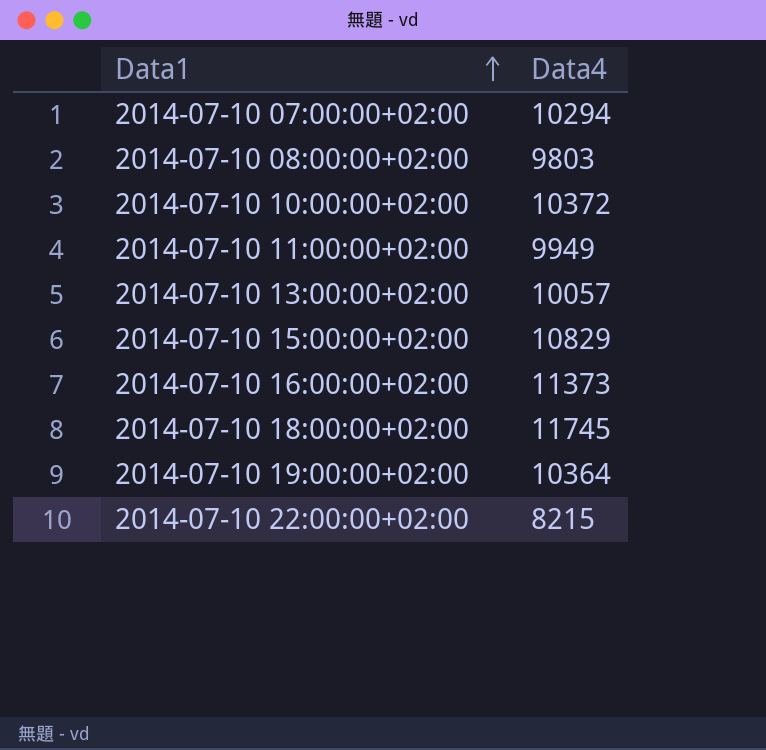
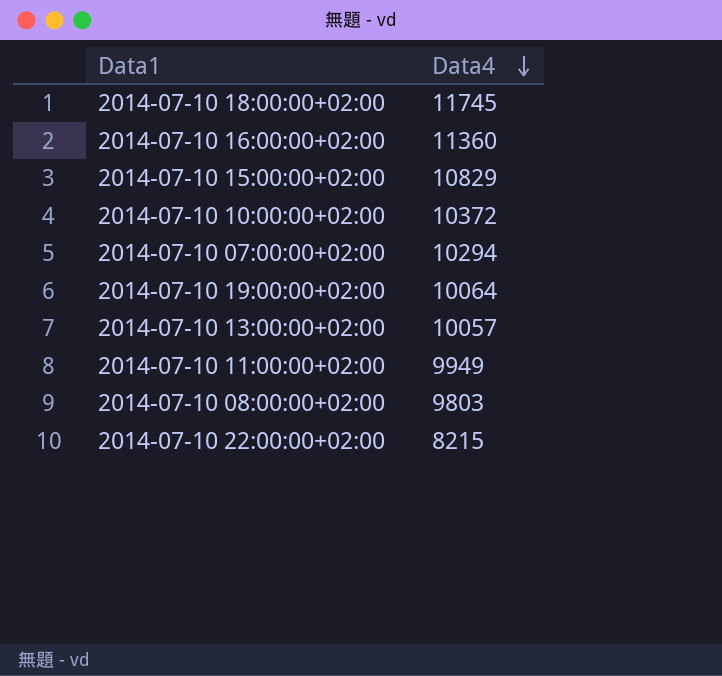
row order: Data1 ascending -> Data4 descending
2014-07-10 16:00:00+02:00 | Data4: 11373 -> 11360
2014-07-10 19:00:00+02:00 | Data4: 10364 -> 10064

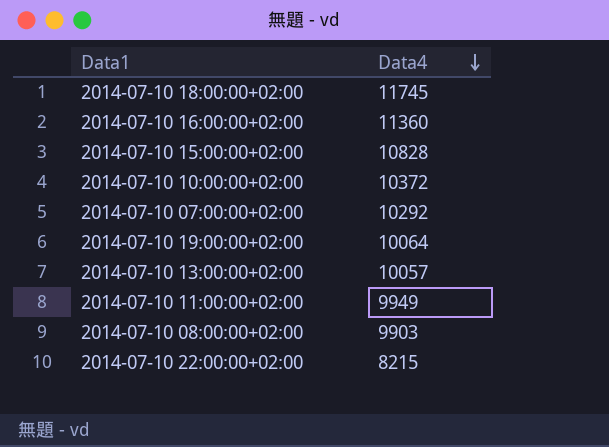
2014-07-10 15:00:00+02:00 | Data4: 10829 -> 10828
2014-07-10 07:00:00+02:00 | Data4: 10294 -> 10292
2014-07-10 08:00:00+02:00 | Data4: 9803 -> 9903

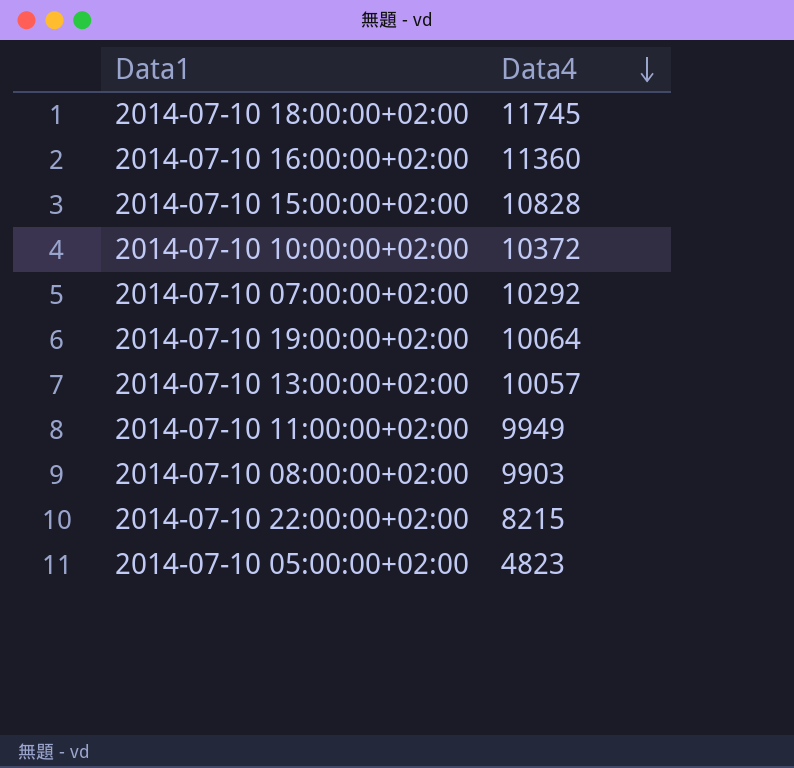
row 2014-07-10 05:00:00+02:00: none -> 4823

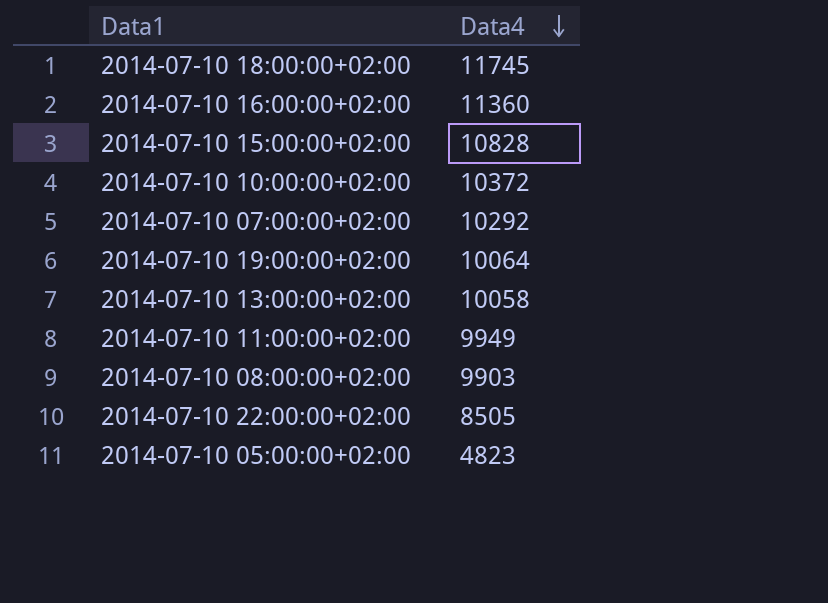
2014-07-10 13:00:00+02:00 | Data4: 10057 -> 10058
2014-07-10 22:00:00+02:00 | Data4: 8215 -> 8505

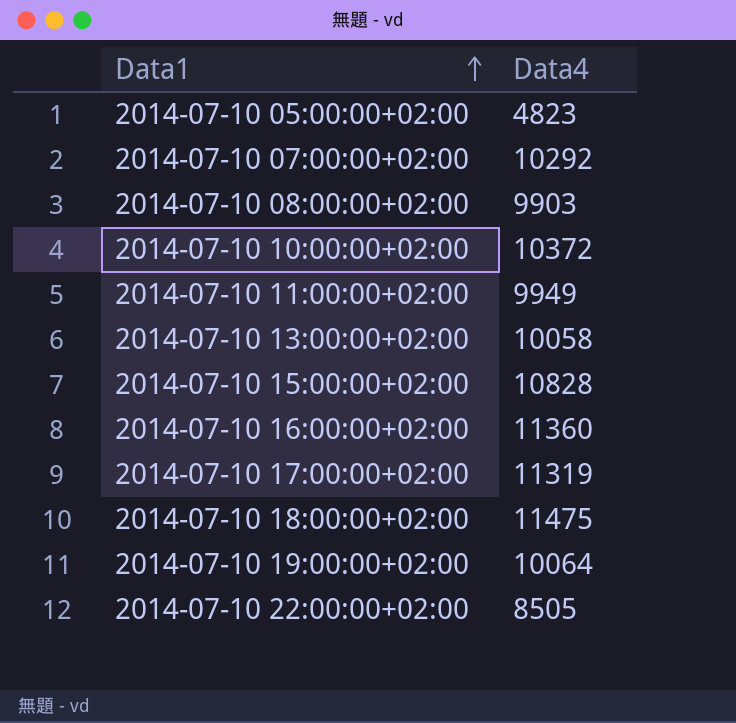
row order: Data4 descending -> Data1 ascending
row 2014-07-10 17:00:00+02:00: none -> 11319
2014-07-10 18:00:00+02:00 | Data4: 11745 -> 11475

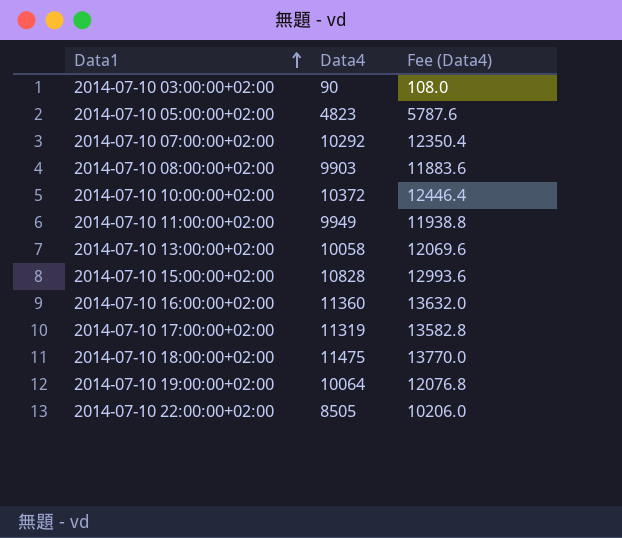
column Fee (Data4) | formula: none -> [Data4] * 1.2
row 2014-07-10 03:00:00+02:00: none -> 90 | 108.0

